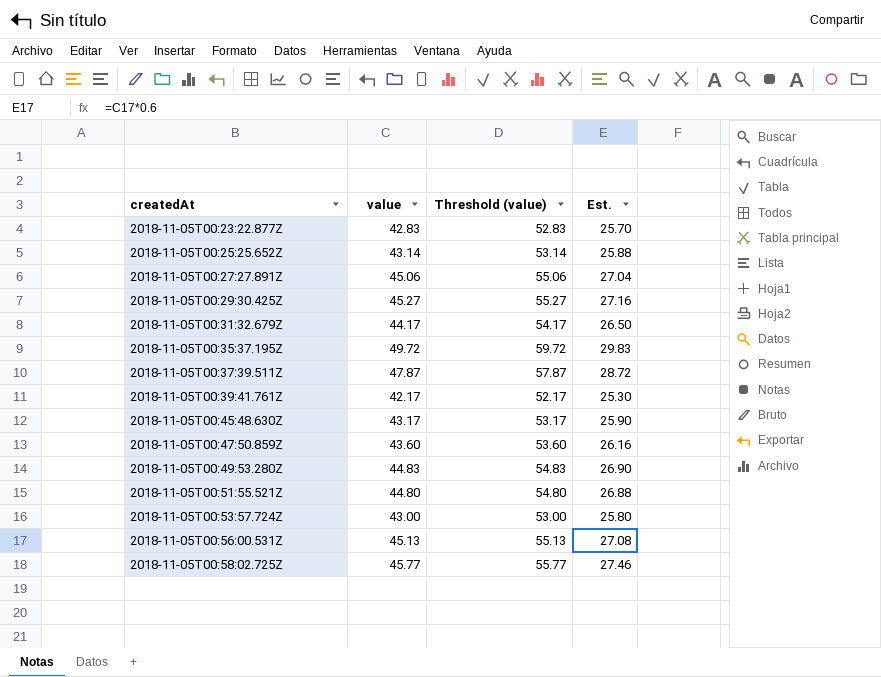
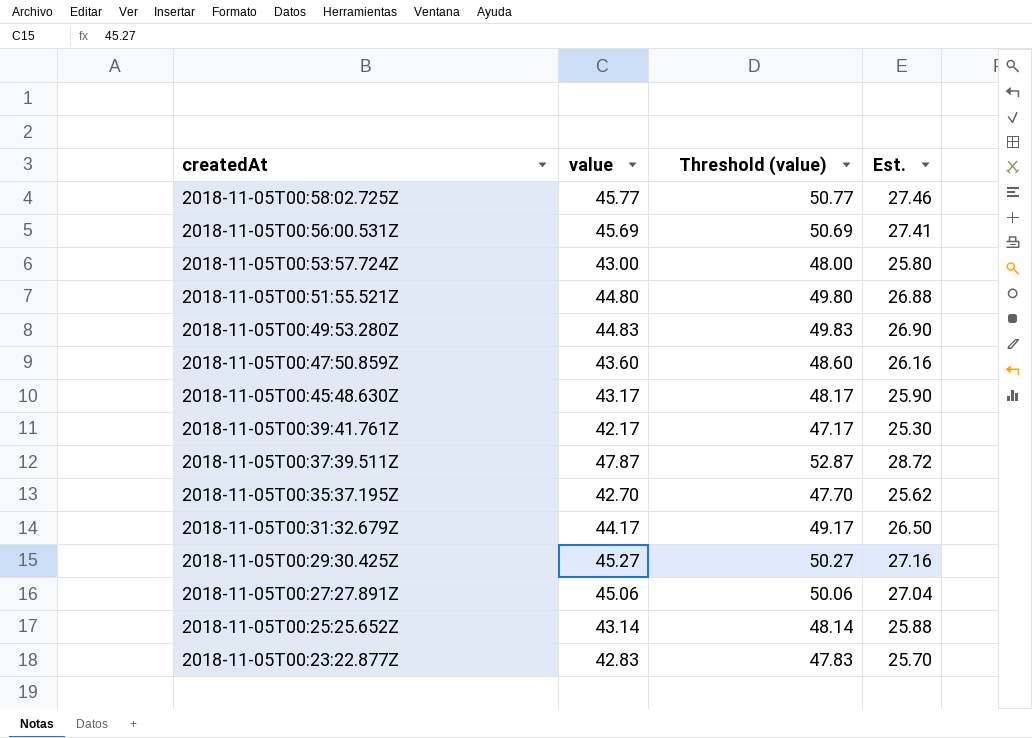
row order: createdAt ascending -> createdAt descending
column Threshold (value) | formula: [value] + 10 -> [value] + 5
2018-11-05T00:56:00.531Z | value: 45.13 -> 45.69
2018-11-05T00:56:00.531Z | Est.: 27.08 -> 27.41
2018-11-05T00:35:37.195Z | value: 49.72 -> 42.70
2018-11-05T00:35:37.195Z | Est.: 29.83 -> 25.62

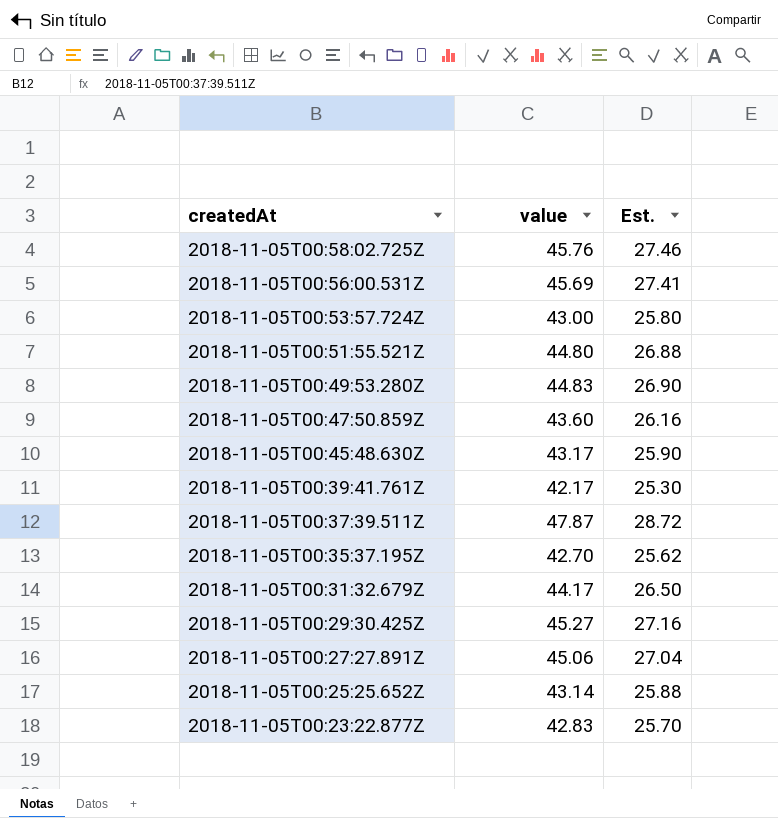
column Threshold (value) | formula: [value] + 5 -> none
2018-11-05T00:58:02.725Z | value: 45.77 -> 45.76

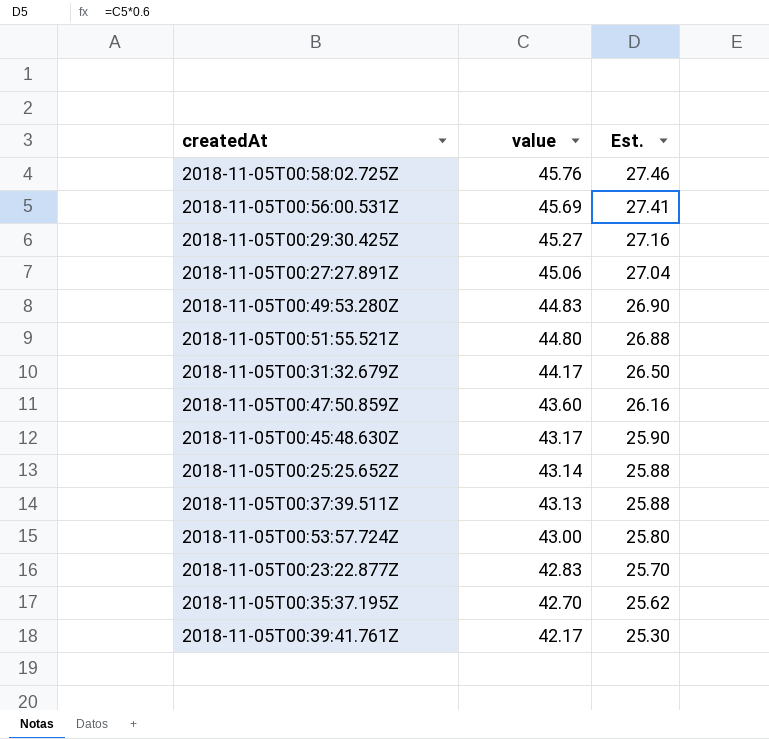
row order: createdAt descending -> value descending
2018-11-05T00:37:39.511Z | value: 47.87 -> 43.13
2018-11-05T00:37:39.511Z | Est.: 28.72 -> 25.88

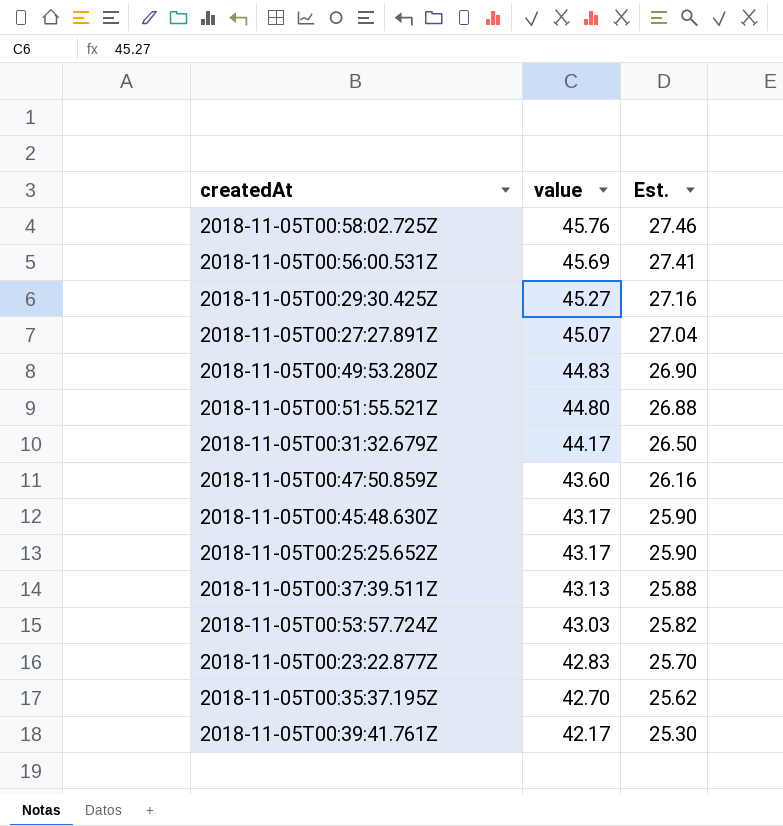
2018-11-05T00:27:27.891Z | value: 45.06 -> 45.07
2018-11-05T00:25:25.652Z | value: 43.14 -> 43.17
2018-11-05T00:25:25.652Z | Est.: 25.88 -> 25.90
2018-11-05T00:53:57.724Z | value: 43.00 -> 43.03
2018-11-05T00:53:57.724Z | Est.: 25.80 -> 25.82

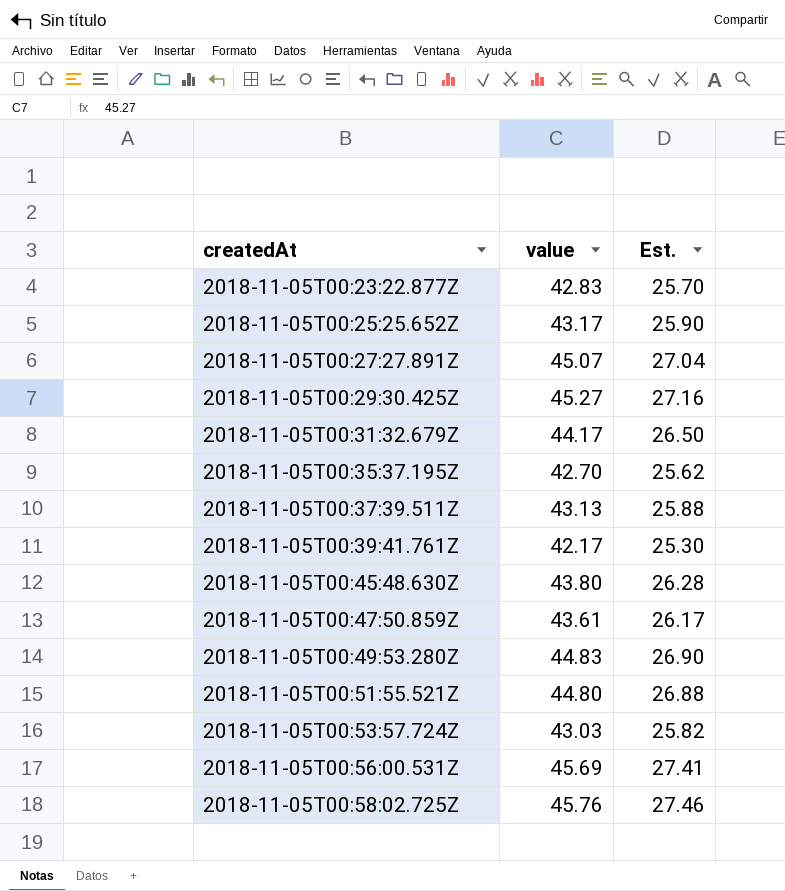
row order: value descending -> createdAt ascending
2018-11-05T00:45:48.630Z | value: 43.17 -> 43.80
2018-11-05T00:45:48.630Z | Est.: 25.90 -> 26.28
2018-11-05T00:47:50.859Z | value: 43.60 -> 43.61
2018-11-05T00:47:50.859Z | Est.: 26.16 -> 26.17

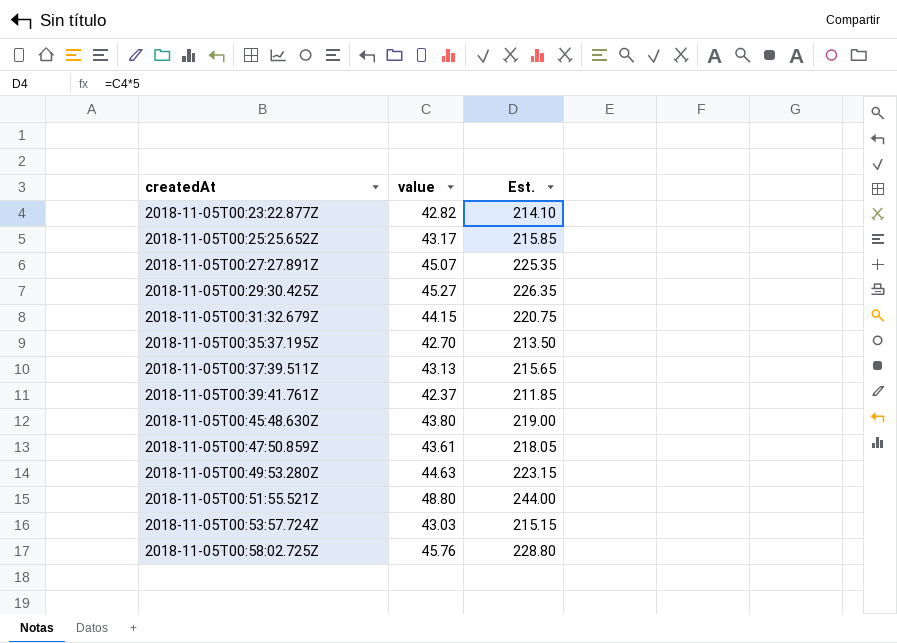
column Est. | formula: [value] * 0.6 -> [value] * 5
row 2018-11-05T00:56:00.531Z: 45.69 | 27.41 -> none
2018-11-05T00:23:22.877Z | value: 42.83 -> 42.82
2018-11-05T00:31:32.679Z | value: 44.17 -> 44.15
2018-11-05T00:39:41.761Z | value: 42.17 -> 42.37
2018-11-05T00:49:53.280Z | value: 44.83 -> 44.63
2018-11-05T00:51:55.521Z | value: 44.80 -> 48.80

